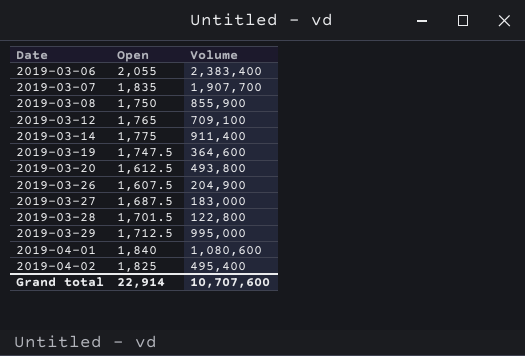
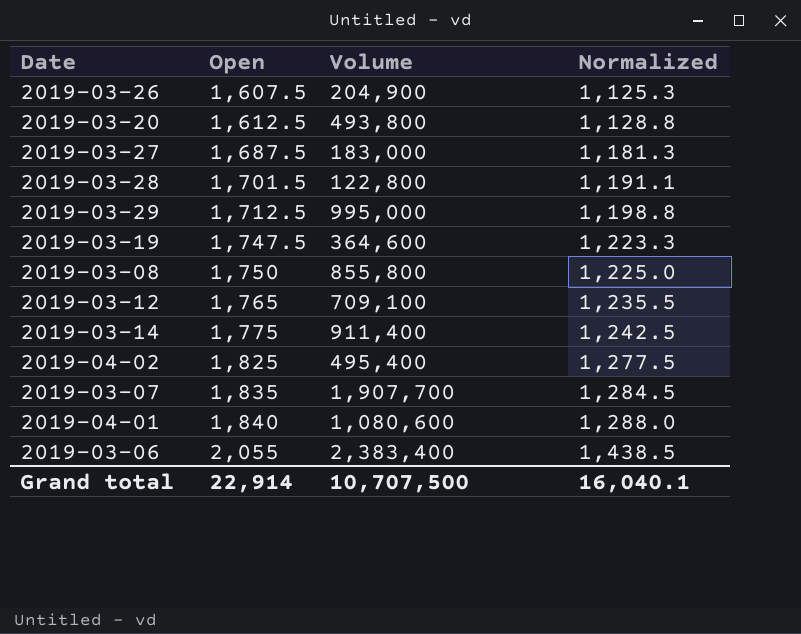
row order: Date ascending -> Open ascending
column Normalized | formula: none -> [Open] * 0.7
2019-03-08 | Volume: 855,900 -> 855,800
Grand total | Volume: 10,707,600 -> 10,707,500

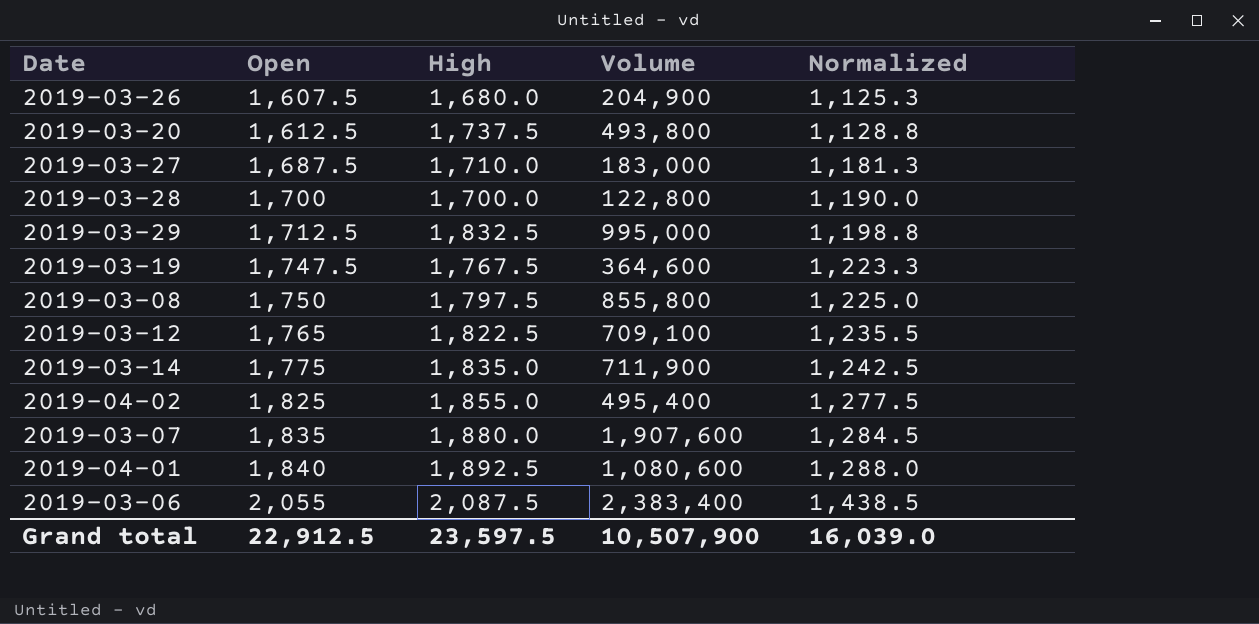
column High | position: none -> 3
2019-03-28 | Open: 1,701.5 -> 1,700
2019-03-28 | Normalized: 1,191.1 -> 1,190.0
2019-03-14 | Volume: 911,400 -> 711,900
2019-03-07 | Volume: 1,907,700 -> 1,907,600
Grand total | Open: 22,914 -> 22,912.5
Grand total | Volume: 10,707,500 -> 10,507,900
Grand total | Normalized: 16,040.1 -> 16,039.0

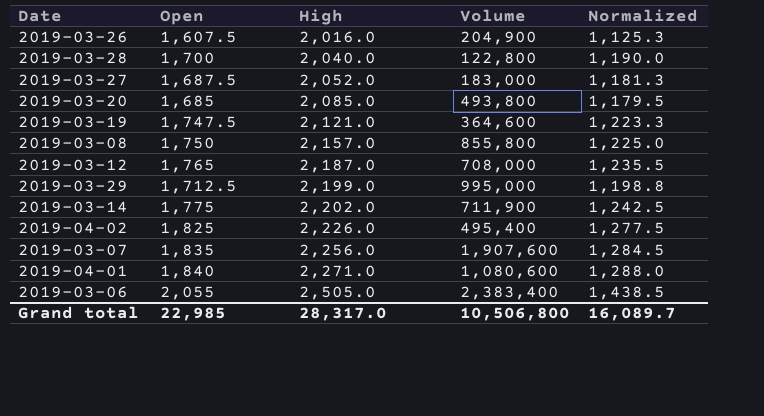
row order: Open ascending -> High ascending
2019-03-26 | High: 1,680.0 -> 2,016.0
2019-03-28 | High: 1,700.0 -> 2,040.0
2019-03-27 | High: 1,710.0 -> 2,052.0
2019-03-20 | Open: 1,612.5 -> 1,685
2019-03-20 | High: 1,737.5 -> 2,085.0
2019-03-20 | Normalized: 1,128.8 -> 1,179.5
2019-03-19 | High: 1,767.5 -> 2,121.0
2019-03-08 | High: 1,797.5 -> 2,157.0
2019-03-12 | High: 1,822.5 -> 2,187.0
2019-03-12 | Volume: 709,100 -> 708,000
2019-03-29 | High: 1,832.5 -> 2,199.0
2019-03-14 | High: 1,835.0 -> 2,202.0
2019-04-02 | High: 1,855.0 -> 2,226.0
2019-03-07 | High: 1,880.0 -> 2,256.0
2019-04-01 | High: 1,892.5 -> 2,271.0
2019-03-06 | High: 2,087.5 -> 2,505.0
Grand total | Open: 22,912.5 -> 22,985
Grand total | High: 23,597.5 -> 28,317.0
Grand total | Volume: 10,507,900 -> 10,506,800
Grand total | Normalized: 16,039.0 -> 16,089.7

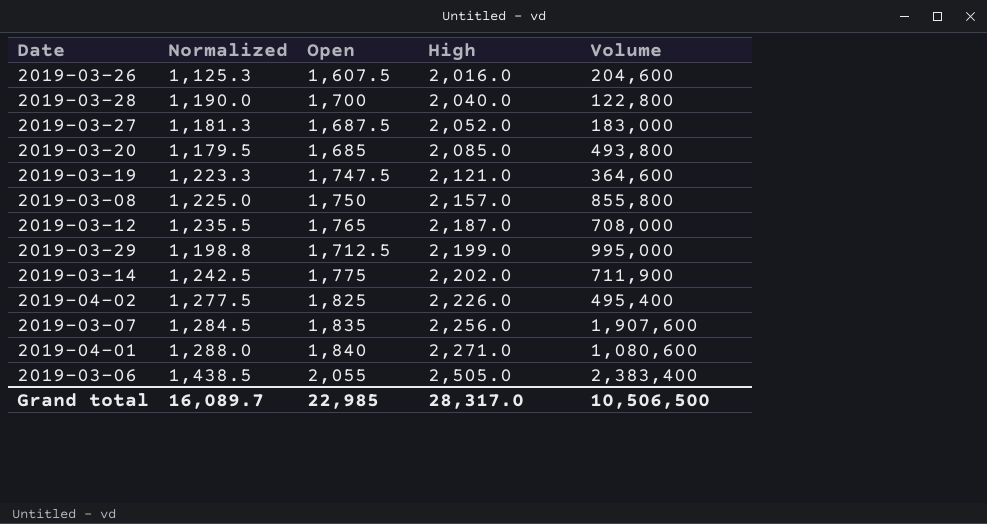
column Normalized | position: 5 -> 2
2019-03-26 | Volume: 204,900 -> 204,600
Grand total | Volume: 10,506,800 -> 10,506,500

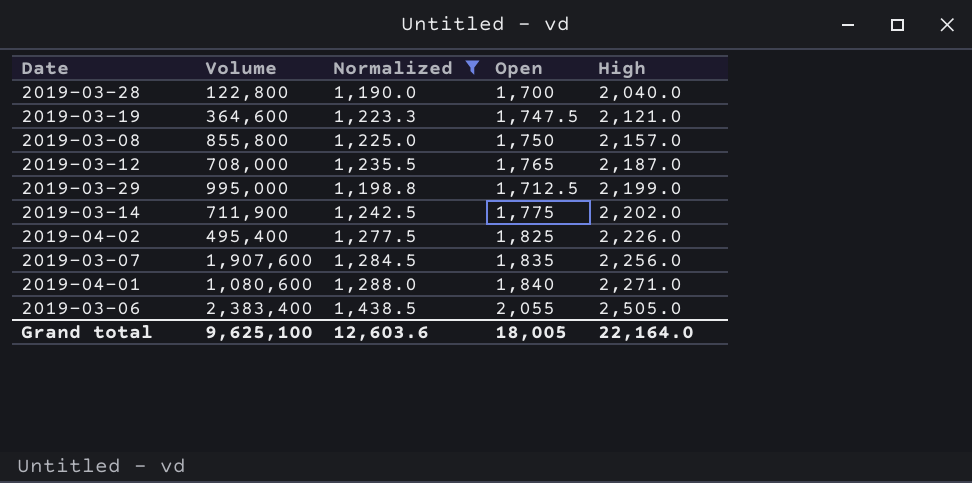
filter: none -> Normalized >= 1,190.0
column Volume | position: 5 -> 2
Grand total | Volume: 10,506,500 -> 9,625,100
Grand total | Normalized: 16,089.7 -> 12,603.6
Grand total | Open: 22,985 -> 18,005
Grand total | High: 28,317.0 -> 22,164.0

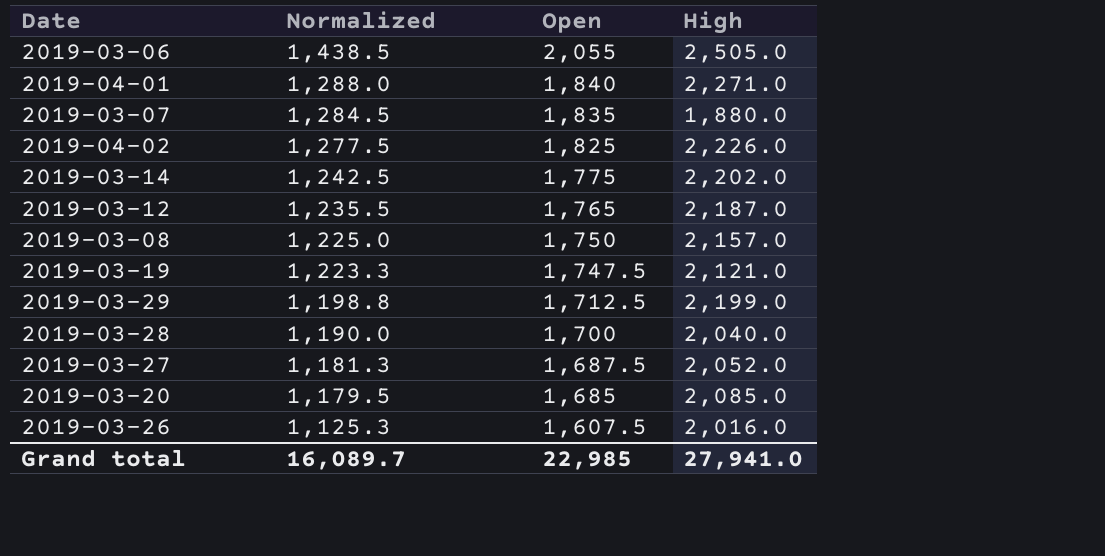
filter: Normalized >= 1,190.0 -> none
row order: High ascending -> Normalized descending
column Volume | position: 2 -> none
2019-03-07 | High: 2,256.0 -> 1,880.0
Grand total | Normalized: 12,603.6 -> 16,089.7
Grand total | Open: 18,005 -> 22,985
Grand total | High: 22,164.0 -> 27,941.0

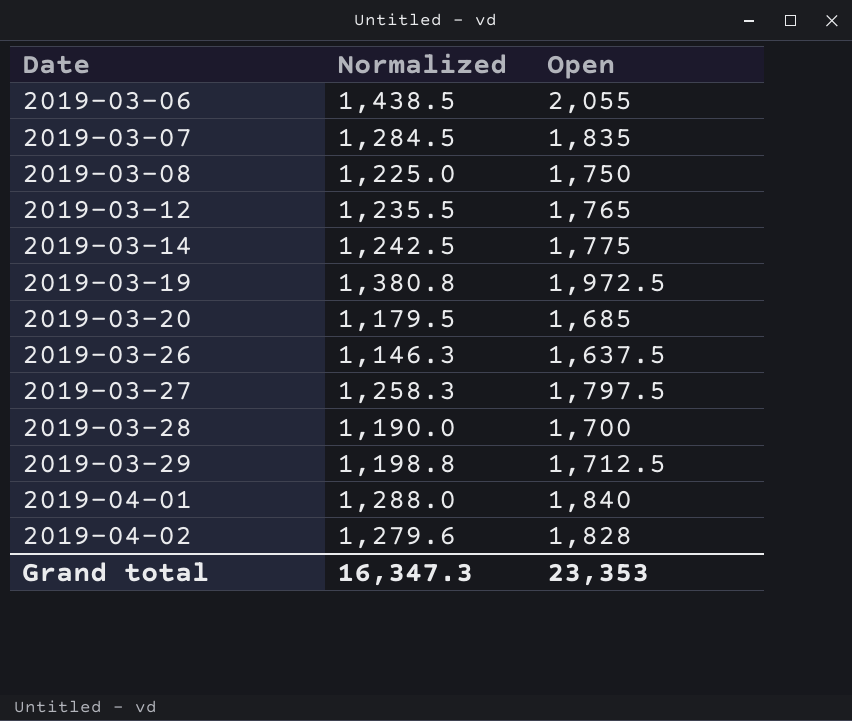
row order: Normalized descending -> Date ascending
column High | position: 4 -> none
2019-03-19 | Normalized: 1,223.3 -> 1,380.8
2019-03-19 | Open: 1,747.5 -> 1,972.5
2019-03-26 | Normalized: 1,125.3 -> 1,146.3
2019-03-26 | Open: 1,607.5 -> 1,637.5
2019-03-27 | Normalized: 1,181.3 -> 1,258.3
2019-03-27 | Open: 1,687.5 -> 1,797.5
2019-04-02 | Normalized: 1,277.5 -> 1,279.6
2019-04-02 | Open: 1,825 -> 1,828
Grand total | Normalized: 16,089.7 -> 16,347.3
Grand total | Open: 22,985 -> 23,353

